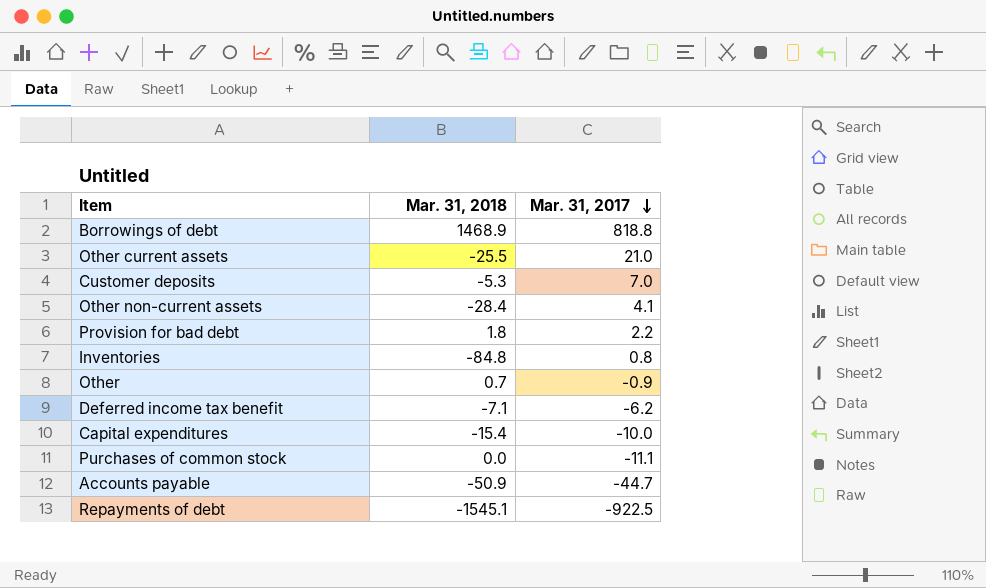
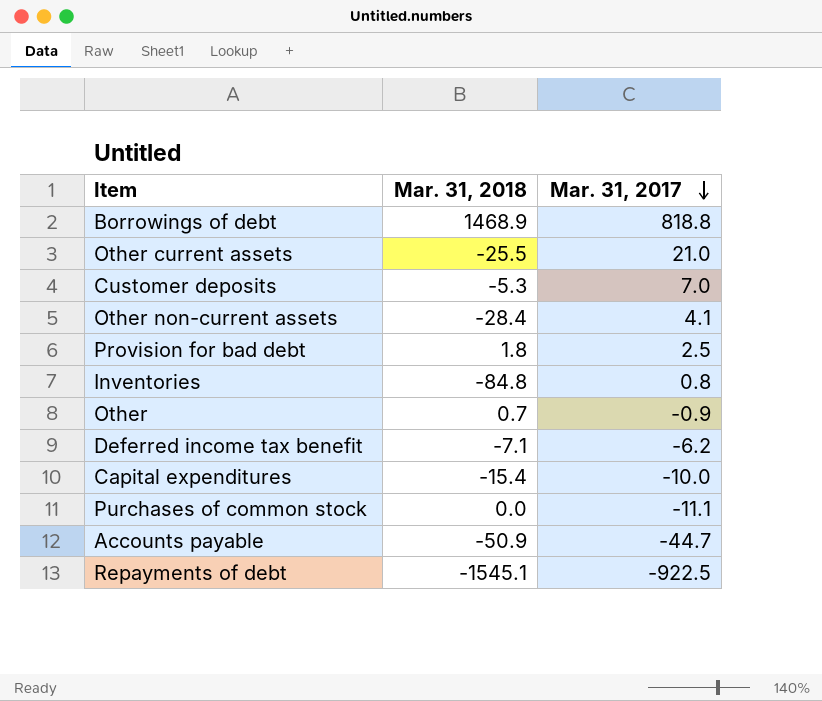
Provision for bad debt | Mar. 31, 2017: 2.2 -> 2.5

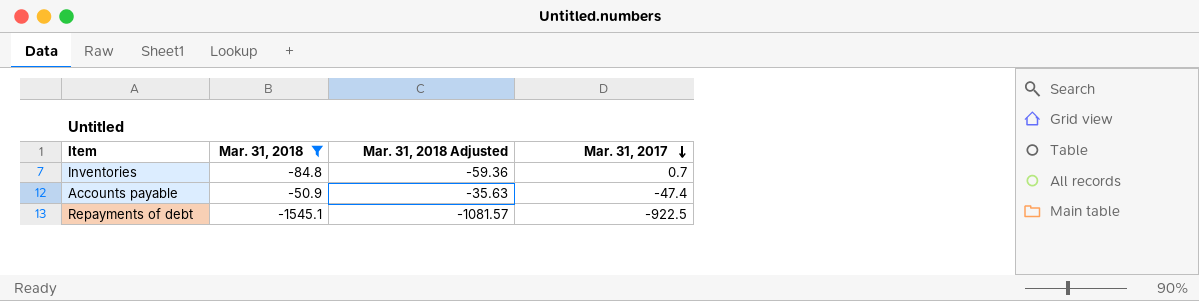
filter: none -> Mar. 31, 2018 <= -50.9
column Mar. 31, 2018 Adjusted | formula: none -> [Mar. 31, 2018] * 0.7
Inventories | Mar. 31, 2017: 0.8 -> 0.7
Accounts payable | Mar. 31, 2017: -44.7 -> -47.4

